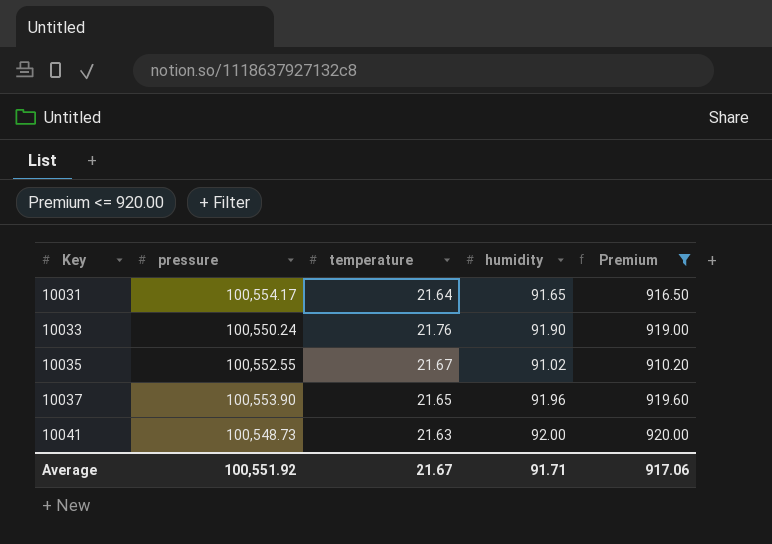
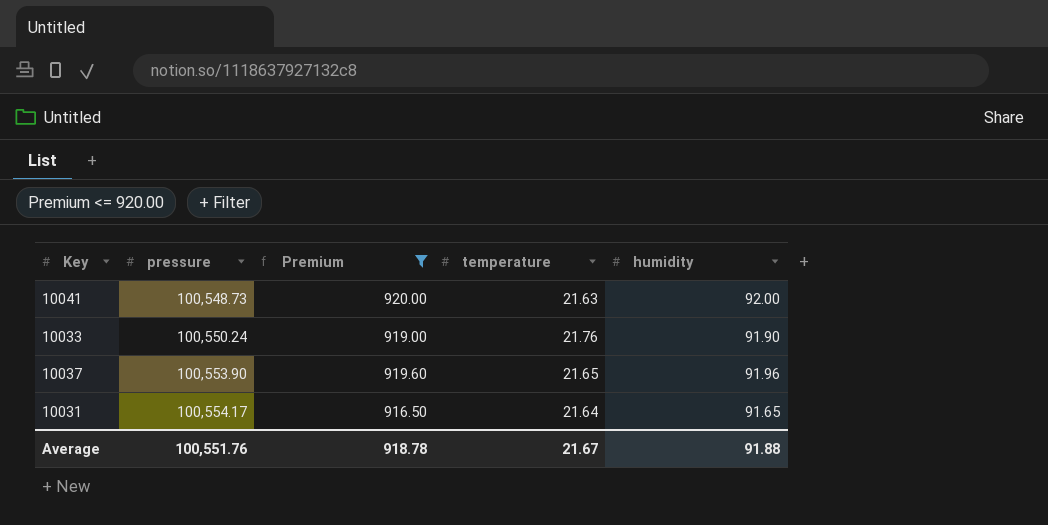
row order: Key ascending -> pressure ascending
column Premium | position: 5 -> 3
row 10035: 100,552.55 | 21.67 | 91.02 | 910.20 -> none
Average | pressure: 100,551.92 -> 100,551.76
Average | Premium: 917.06 -> 918.78
Average | humidity: 91.71 -> 91.88

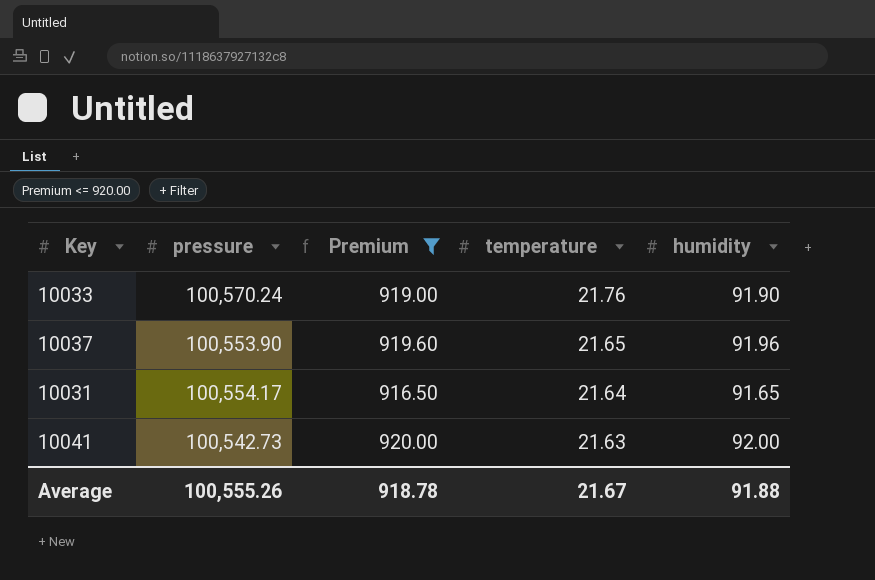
row order: pressure ascending -> temperature descending
10033 | pressure: 100,550.24 -> 100,570.24
10041 | pressure: 100,548.73 -> 100,542.73
Average | pressure: 100,551.76 -> 100,555.26

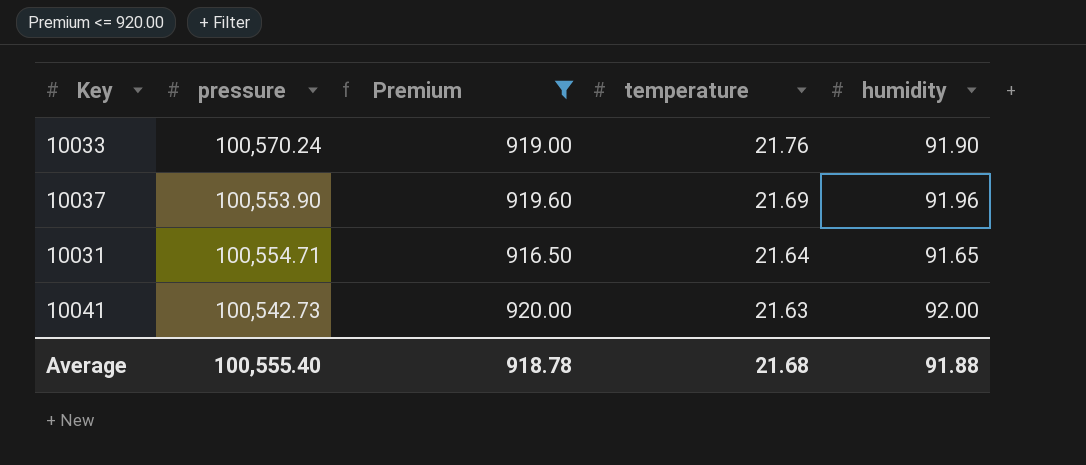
10037 | temperature: 21.65 -> 21.69
10031 | pressure: 100,554.17 -> 100,554.71
Average | pressure: 100,555.26 -> 100,555.40
Average | temperature: 21.67 -> 21.68

